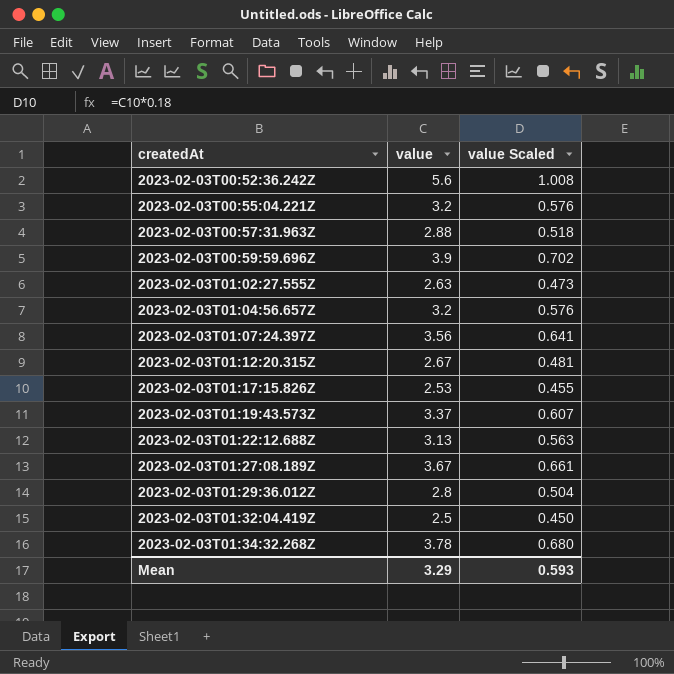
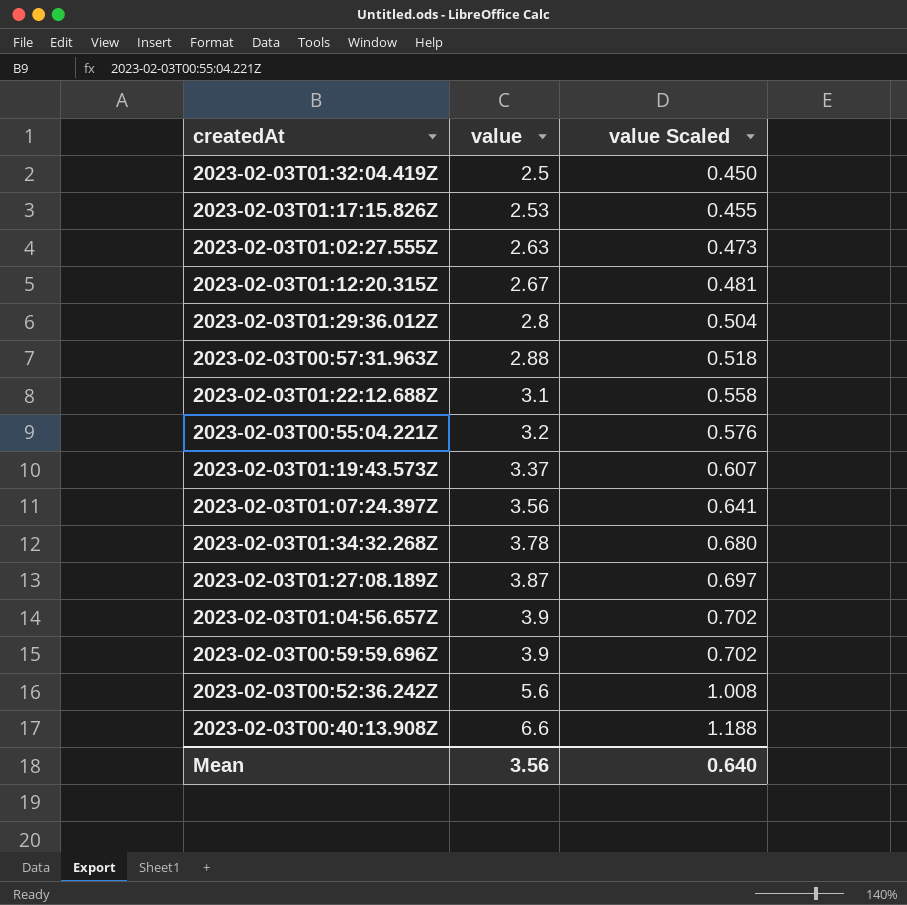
row order: createdAt ascending -> value ascending
2023-02-03T01:22:12.688Z | value: 3.13 -> 3.1
2023-02-03T01:22:12.688Z | value Scaled: 0.563 -> 0.558
2023-02-03T01:27:08.189Z | value: 3.67 -> 3.87
2023-02-03T01:27:08.189Z | value Scaled: 0.661 -> 0.697
2023-02-03T01:04:56.657Z | value: 3.2 -> 3.9
2023-02-03T01:04:56.657Z | value Scaled: 0.576 -> 0.702
row 2023-02-03T00:40:13.908Z: none -> 6.6 | 1.188
Mean | value: 3.29 -> 3.56
Mean | value Scaled: 0.593 -> 0.640

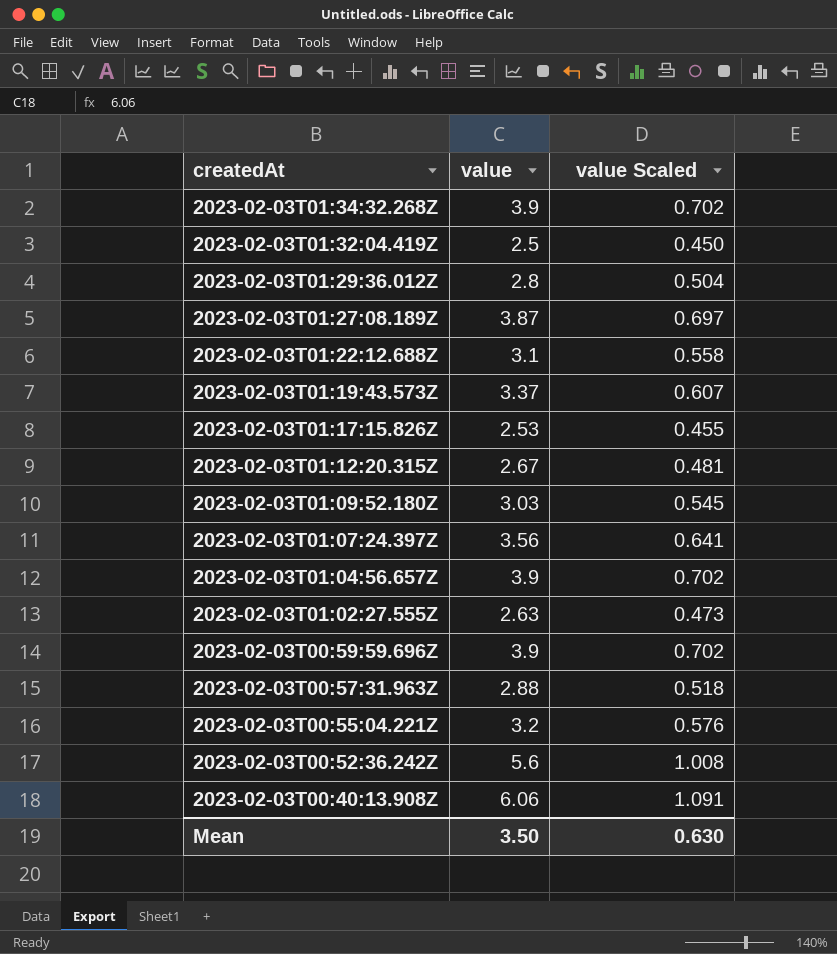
row order: value ascending -> createdAt descending
2023-02-03T01:34:32.268Z | value: 3.78 -> 3.9
2023-02-03T01:34:32.268Z | value Scaled: 0.680 -> 0.702
row 2023-02-03T01:09:52.180Z: none -> 3.03 | 0.545
2023-02-03T00:40:13.908Z | value: 6.6 -> 6.06
2023-02-03T00:40:13.908Z | value Scaled: 1.188 -> 1.091
Mean | value: 3.56 -> 3.50
Mean | value Scaled: 0.640 -> 0.630

